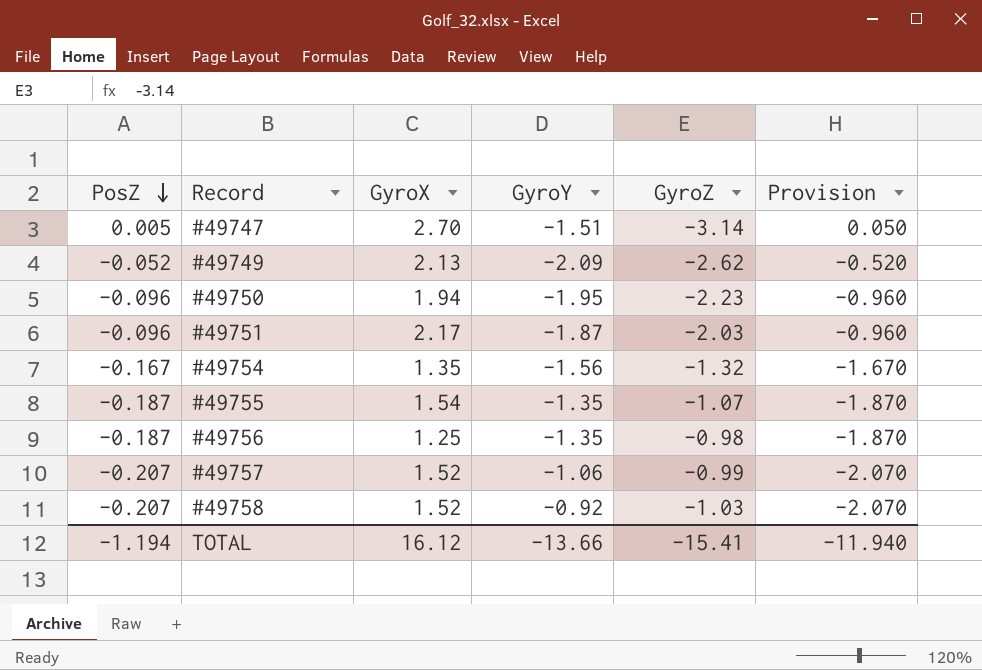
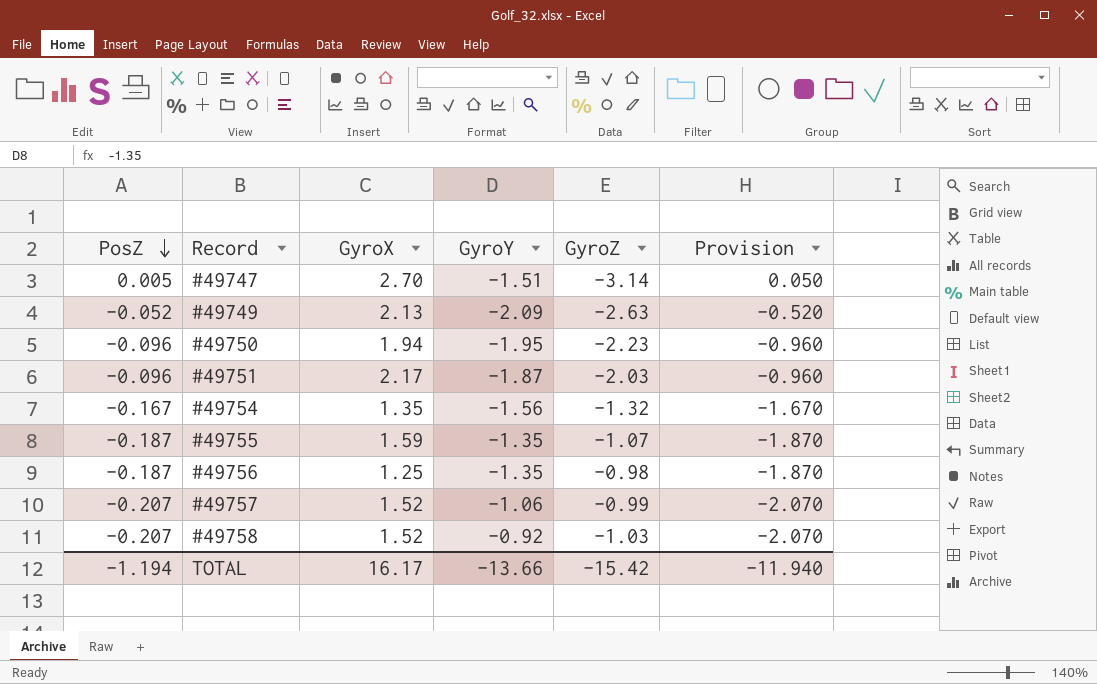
#49749 | GyroZ: -2.62 -> -2.63
#49755 | GyroX: 1.54 -> 1.59
TOTAL | GyroX: 16.12 -> 16.17
TOTAL | GyroZ: -15.41 -> -15.42

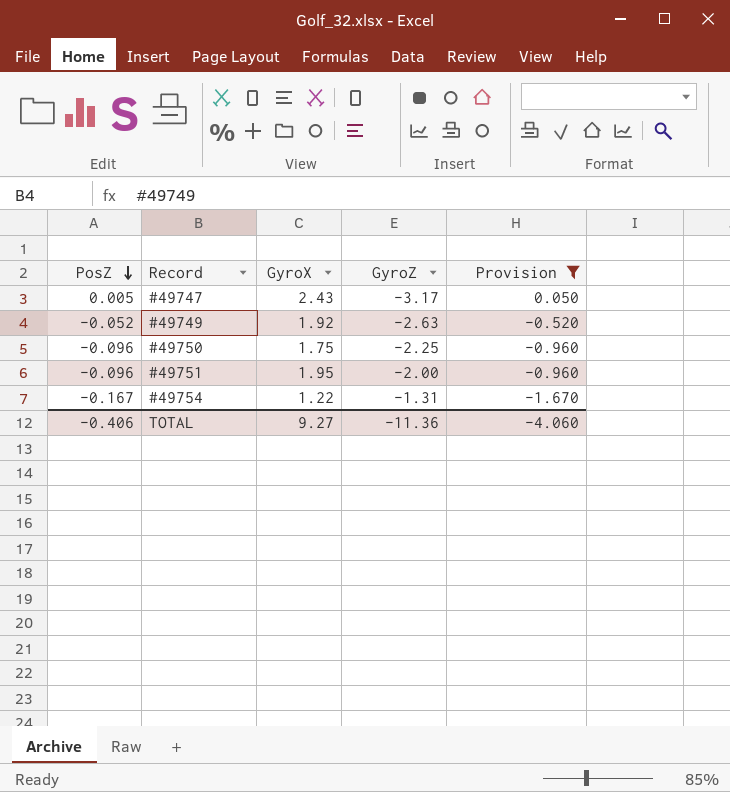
filter: none -> Provision >= -1.670
column GyroY | position: 4 -> none
#49747 | GyroX: 2.70 -> 2.43
#49747 | GyroZ: -3.14 -> -3.17
#49749 | GyroX: 2.13 -> 1.92
#49750 | GyroX: 1.94 -> 1.75
#49750 | GyroZ: -2.23 -> -2.25
#49751 | GyroX: 2.17 -> 1.95
#49751 | GyroZ: -2.03 -> -2.00
#49754 | GyroX: 1.35 -> 1.22
#49754 | GyroZ: -1.32 -> -1.31
TOTAL | PosZ: -1.194 -> -0.406
TOTAL | GyroX: 16.17 -> 9.27
TOTAL | GyroZ: -15.42 -> -11.36
TOTAL | Provision: -11.940 -> -4.060

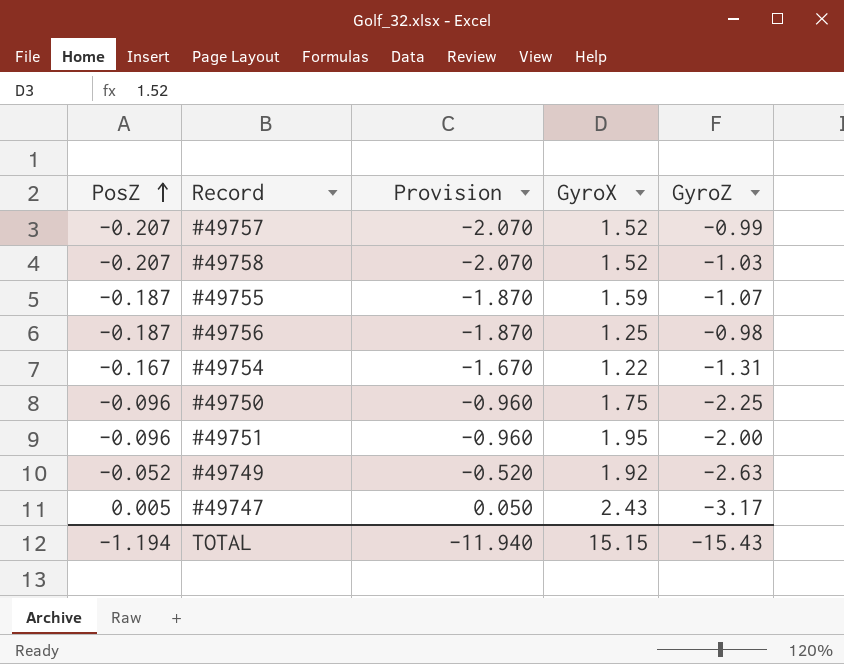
filter: Provision >= -1.670 -> none
row order: PosZ descending -> PosZ ascending
column Provision | position: 5 -> 3
TOTAL | PosZ: -0.406 -> -1.194
TOTAL | Provision: -4.060 -> -11.940
TOTAL | GyroX: 9.27 -> 15.15
TOTAL | GyroZ: -11.36 -> -15.43

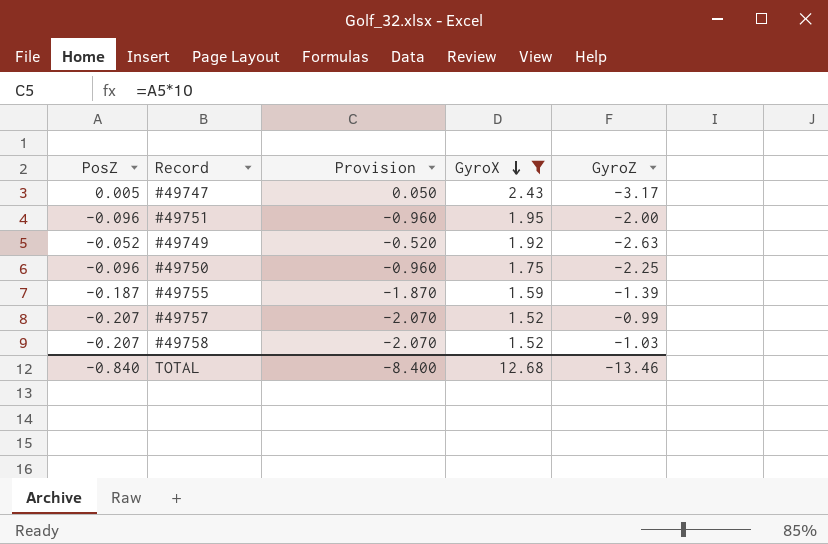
filter: none -> GyroX >= 1.52
row order: PosZ ascending -> GyroX descending
#49755 | GyroZ: -1.07 -> -1.39
TOTAL | PosZ: -1.194 -> -0.840
TOTAL | Provision: -11.940 -> -8.400
TOTAL | GyroX: 15.15 -> 12.68
TOTAL | GyroZ: -15.43 -> -13.46

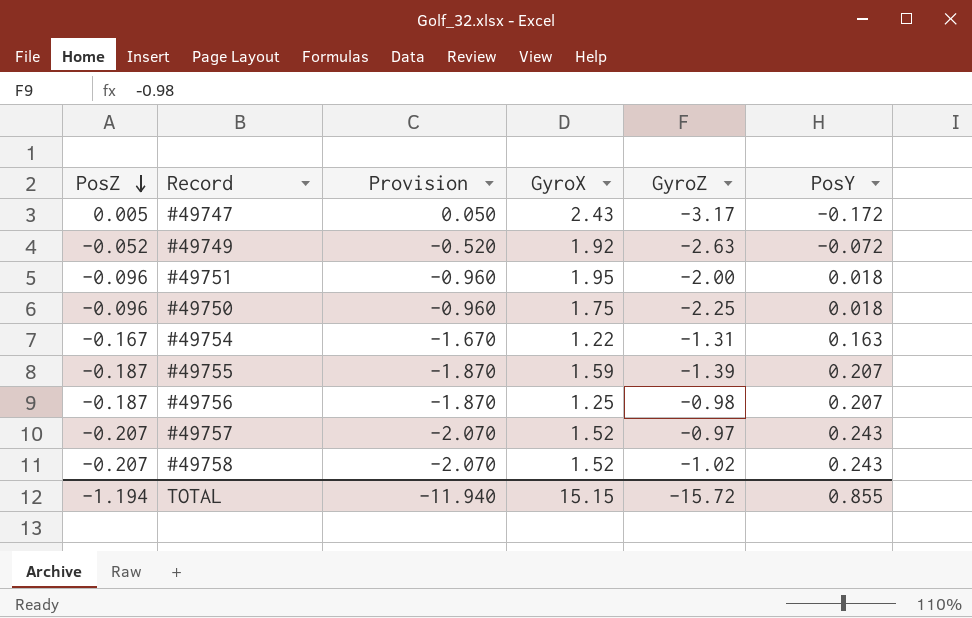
filter: GyroX >= 1.52 -> none
row order: GyroX descending -> PosZ descending
column PosY | position: none -> 6
#49757 | GyroZ: -0.99 -> -0.97
#49758 | GyroZ: -1.03 -> -1.02
TOTAL | PosZ: -0.840 -> -1.194
TOTAL | Provision: -8.400 -> -11.940
TOTAL | GyroX: 12.68 -> 15.15
TOTAL | GyroZ: -13.46 -> -15.72

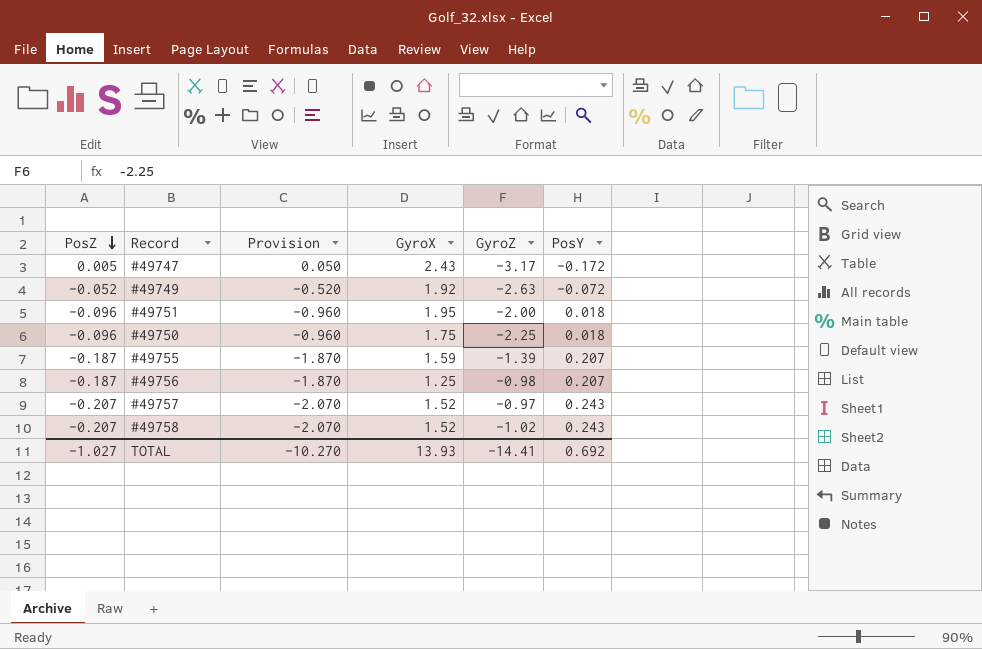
row #49754: -0.167 | -1.670 | 1.22 | -1.31 | 0.163 -> none
TOTAL | PosZ: -1.194 -> -1.027
TOTAL | Provision: -11.940 -> -10.270
TOTAL | GyroX: 15.15 -> 13.93
TOTAL | GyroZ: -15.72 -> -14.41
TOTAL | PosY: 0.855 -> 0.692

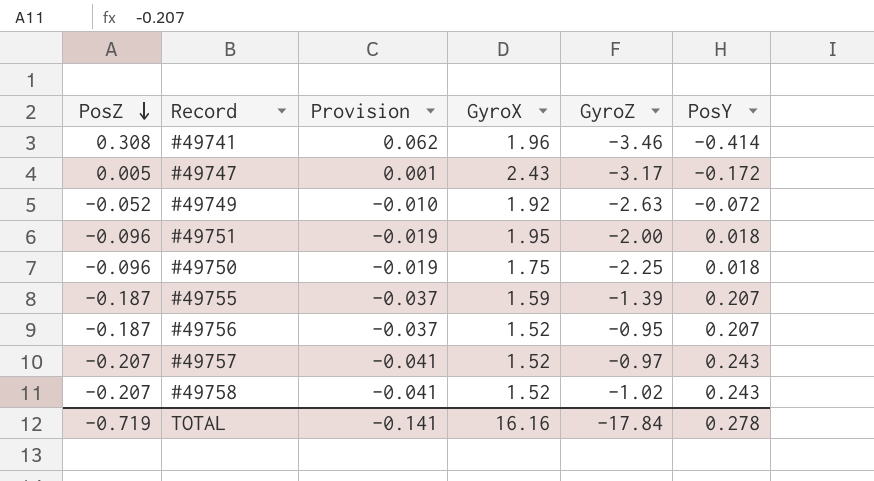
column Provision | formula: [PosZ] * 10 -> [PosZ] * 0.2
row #49741: none -> 0.308 | 0.062 | 1.96 | -3.46 | -0.414
#49756 | GyroX: 1.25 -> 1.52
#49756 | GyroZ: -0.98 -> -0.95
TOTAL | PosZ: -1.027 -> -0.719
TOTAL | Provision: -10.270 -> -0.141
TOTAL | GyroX: 13.93 -> 16.16
TOTAL | GyroZ: -14.41 -> -17.84
TOTAL | PosY: 0.692 -> 0.278

